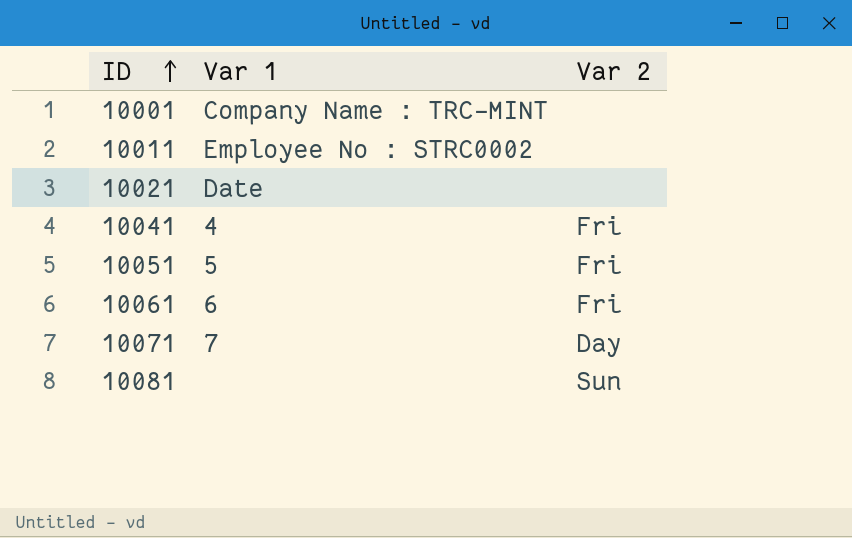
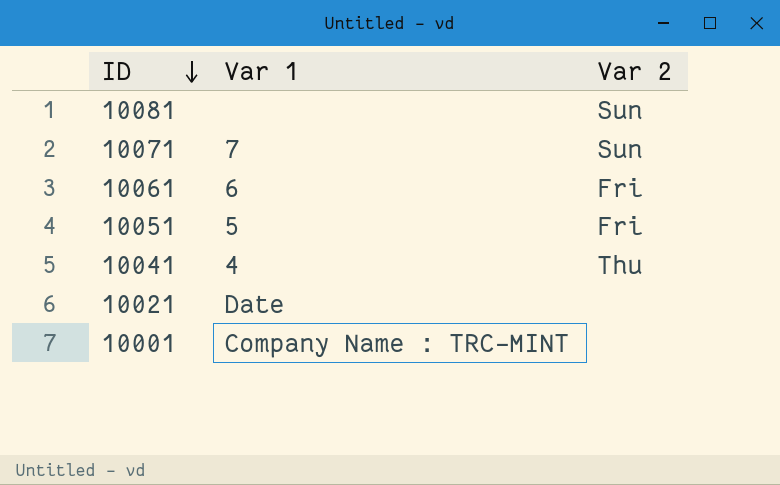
row order: ID ascending -> ID descending
row 10011: Employee No : STRC0002 | none -> none
10071 | Var 2: Day -> Sun
10041 | Var 2: Fri -> Thu

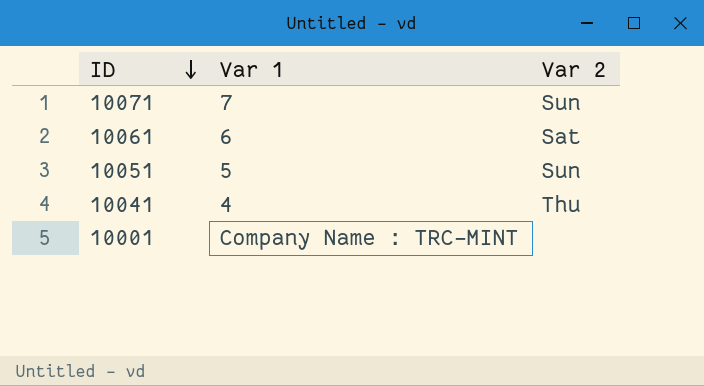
row 10081: none | Sun -> none
row 10021: Date | none -> none
10061 | Var 2: Fri -> Sat
10051 | Var 2: Fri -> Sun

